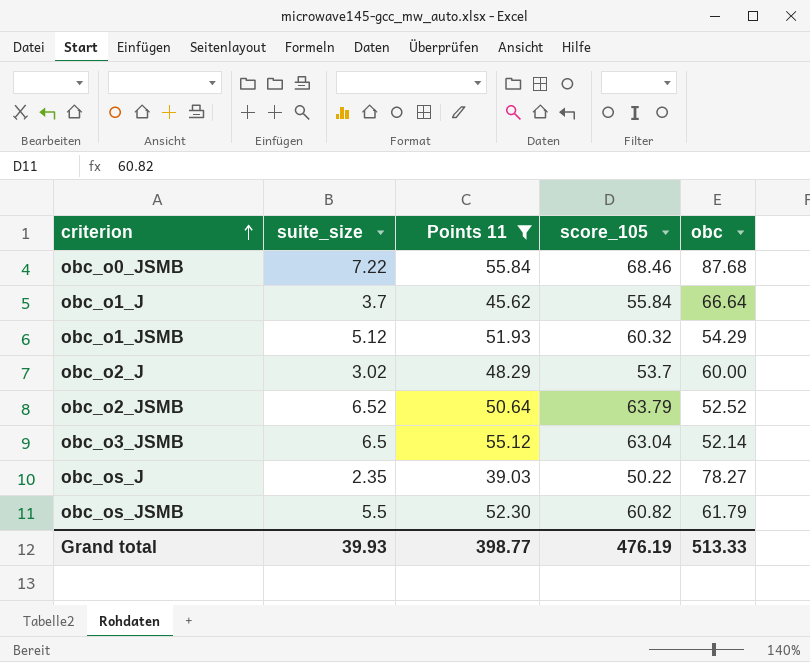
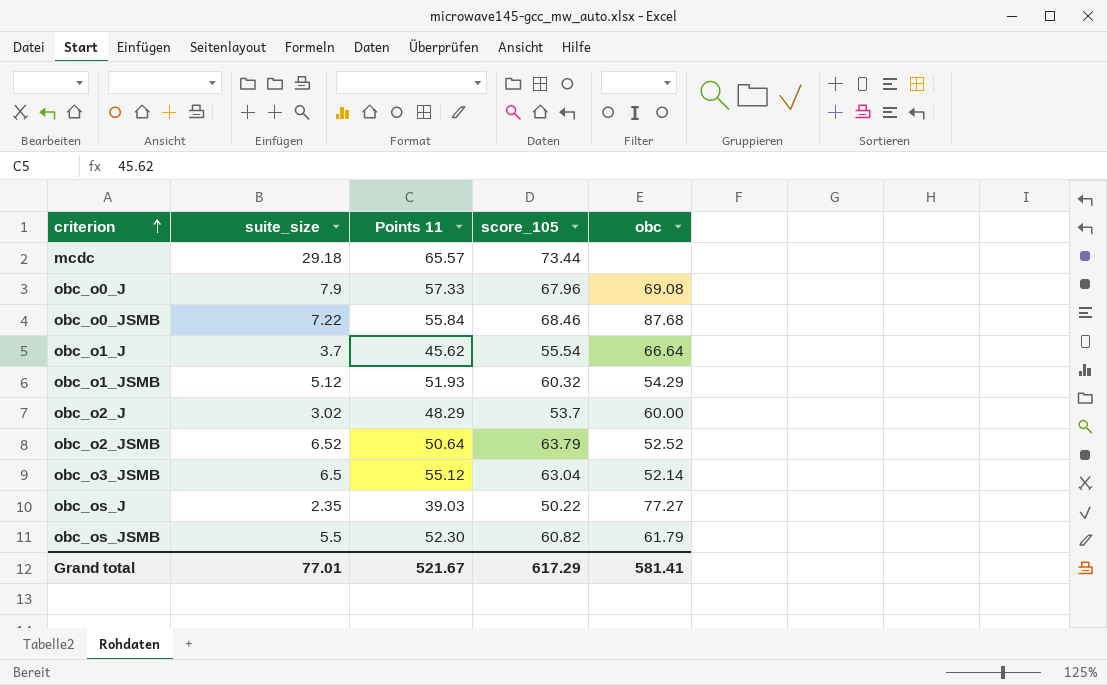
filter: Points 11 <= 55.84 -> none
obc_o1_J | score_105: 55.84 -> 55.54
obc_os_J | obc: 78.27 -> 77.27
Grand total | suite_size: 39.93 -> 77.01
Grand total | Points 11: 398.77 -> 521.67
Grand total | score_105: 476.19 -> 617.29
Grand total | obc: 513.33 -> 581.41

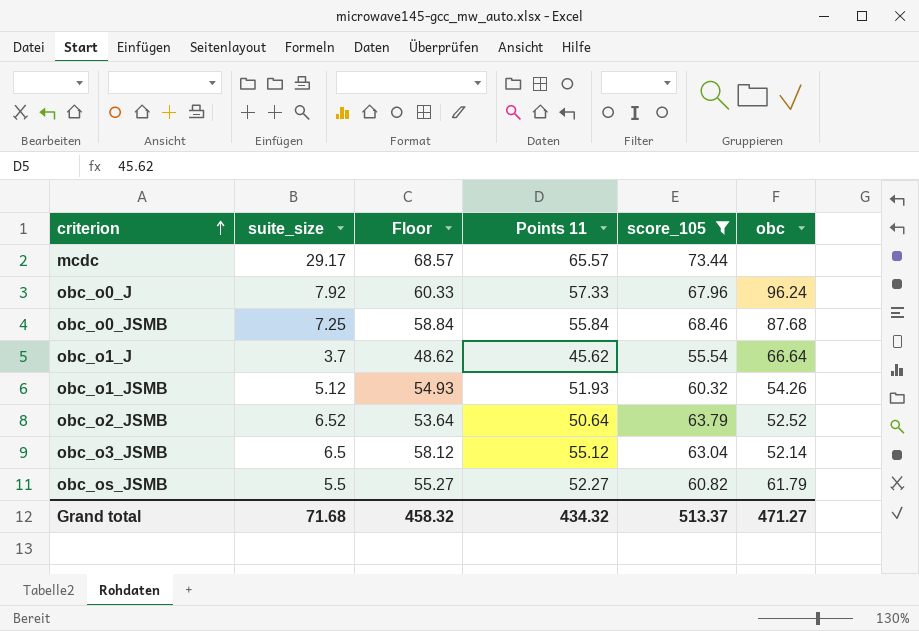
filter: none -> score_105 >= 55.54
column Floor | formula: none -> [Points 11] + 3
mcdc | suite_size: 29.18 -> 29.17
obc_o0_J | suite_size: 7.9 -> 7.92
obc_o0_J | obc: 69.08 -> 96.24
obc_o0_JSMB | suite_size: 7.22 -> 7.25
obc_o1_JSMB | obc: 54.29 -> 54.26
obc_os_JSMB | Points 11: 52.30 -> 52.27
Grand total | suite_size: 77.01 -> 71.68
Grand total | Points 11: 521.67 -> 434.32
Grand total | score_105: 617.29 -> 513.37
Grand total | obc: 581.41 -> 471.27

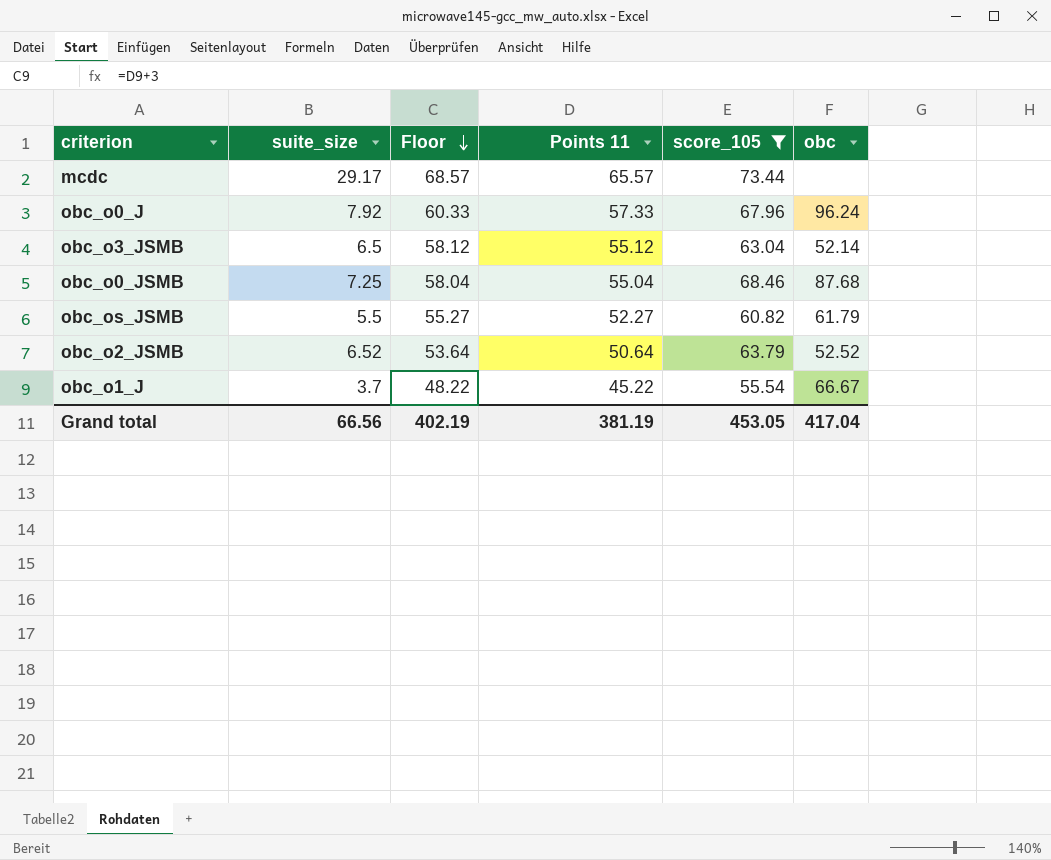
row order: criterion ascending -> Floor descending
row obc_o1_JSMB: 5.12 | 54.93 | 51.93 | 60.32 | 54.26 -> none
obc_o0_JSMB | Floor: 58.84 -> 58.04
obc_o0_JSMB | Points 11: 55.84 -> 55.04
obc_o1_J | Floor: 48.62 -> 48.22
obc_o1_J | Points 11: 45.62 -> 45.22
obc_o1_J | obc: 66.64 -> 66.67
Grand total | suite_size: 71.68 -> 66.56
Grand total | Floor: 458.32 -> 402.19
Grand total | Points 11: 434.32 -> 381.19
Grand total | score_105: 513.37 -> 453.05
Grand total | obc: 471.27 -> 417.04

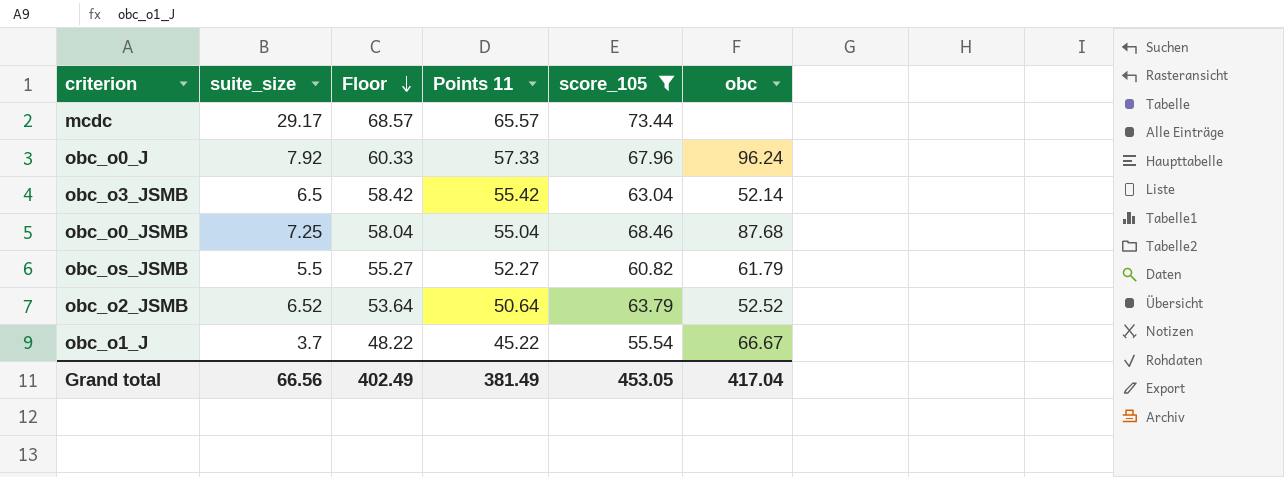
obc_o3_JSMB | Floor: 58.12 -> 58.42
obc_o3_JSMB | Points 11: 55.12 -> 55.42
Grand total | Floor: 402.19 -> 402.49
Grand total | Points 11: 381.19 -> 381.49

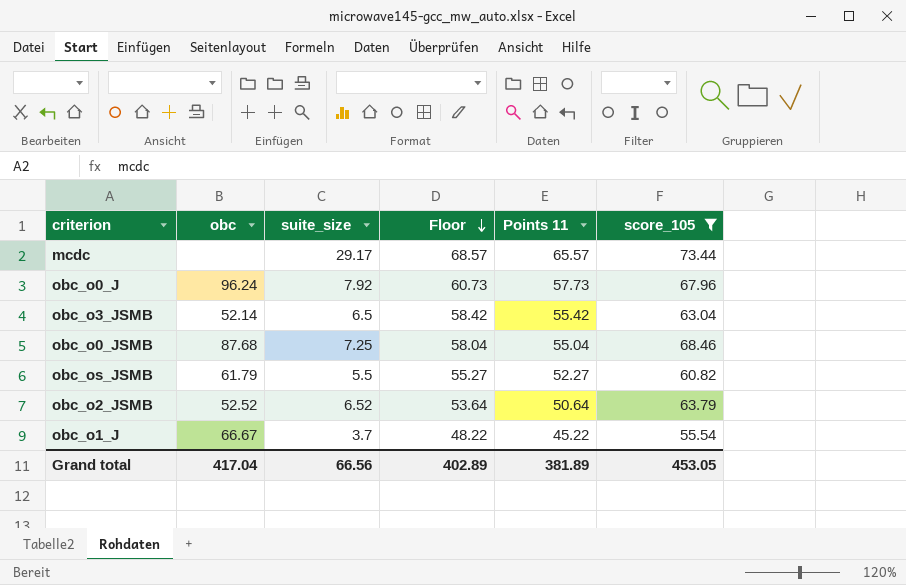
column obc | position: 6 -> 2
obc_o0_J | Floor: 60.33 -> 60.73
obc_o0_J | Points 11: 57.33 -> 57.73
Grand total | Floor: 402.49 -> 402.89
Grand total | Points 11: 381.49 -> 381.89

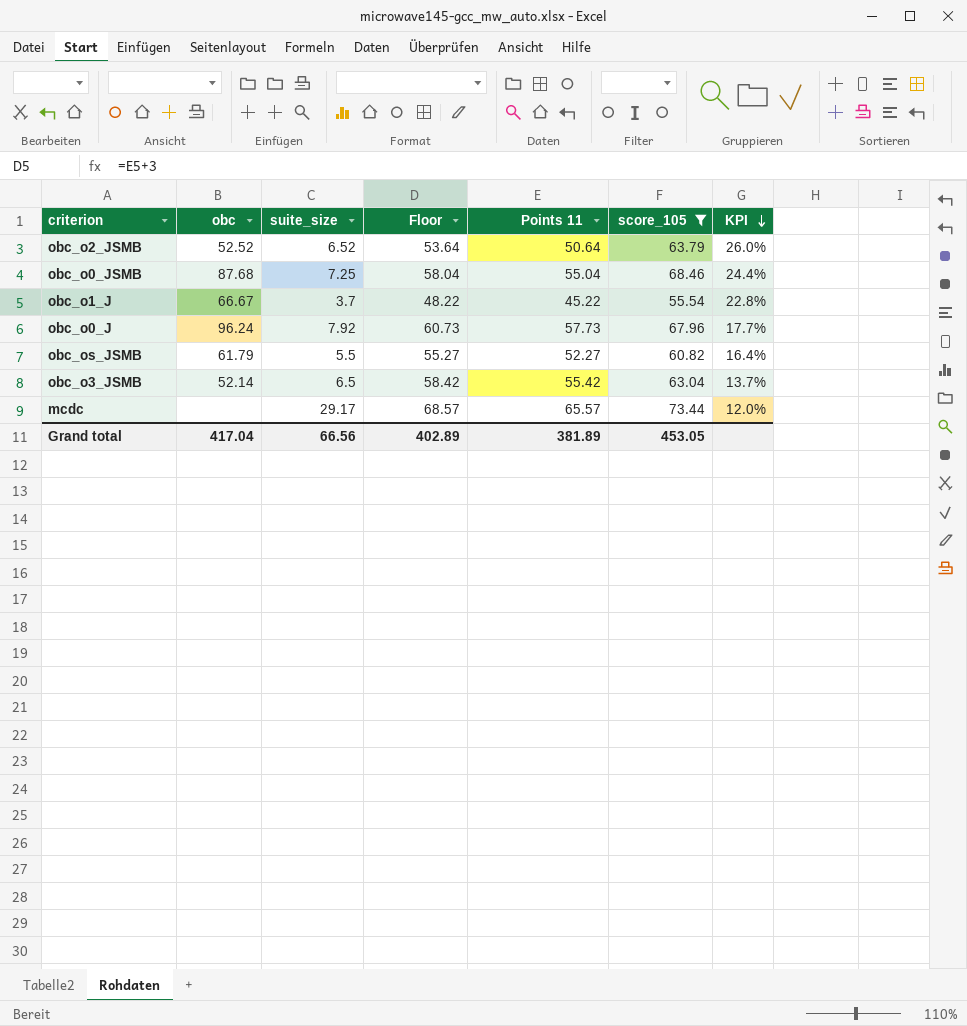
row order: Floor descending -> KPI descending
column KPI | formula: none -> ([score_105] - [Points 11]) / [Points 11]

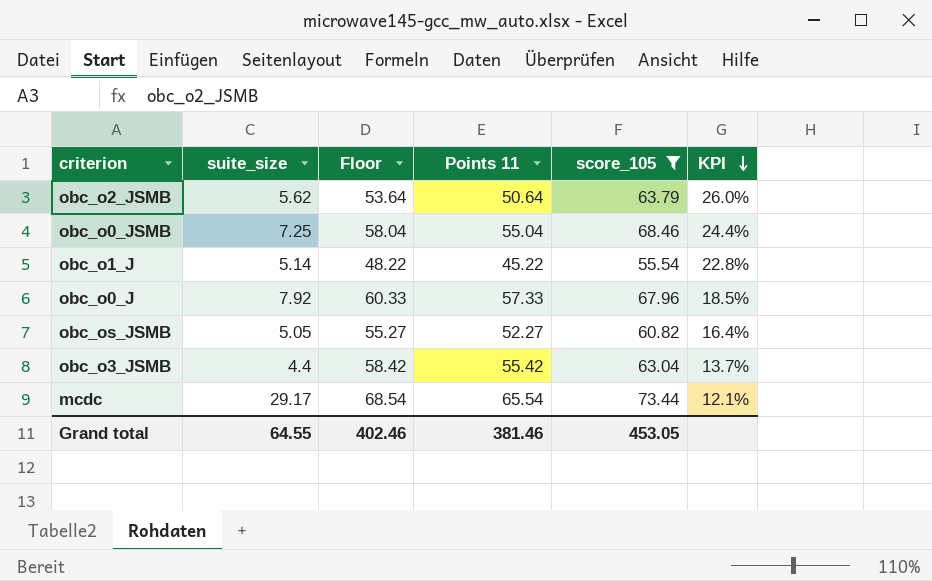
column obc | position: 2 -> none
obc_o2_JSMB | suite_size: 6.52 -> 5.62
obc_o1_J | suite_size: 3.7 -> 5.14
obc_o0_J | Floor: 60.73 -> 60.33
obc_o0_J | Points 11: 57.73 -> 57.33
obc_o0_J | KPI: 17.7% -> 18.5%
obc_os_JSMB | suite_size: 5.5 -> 5.05
obc_o3_JSMB | suite_size: 6.5 -> 4.4
mcdc | Floor: 68.57 -> 68.54
mcdc | Points 11: 65.57 -> 65.54
mcdc | KPI: 12.0% -> 12.1%
Grand total | suite_size: 66.56 -> 64.55
Grand total | Floor: 402.89 -> 402.46
Grand total | Points 11: 381.89 -> 381.46

